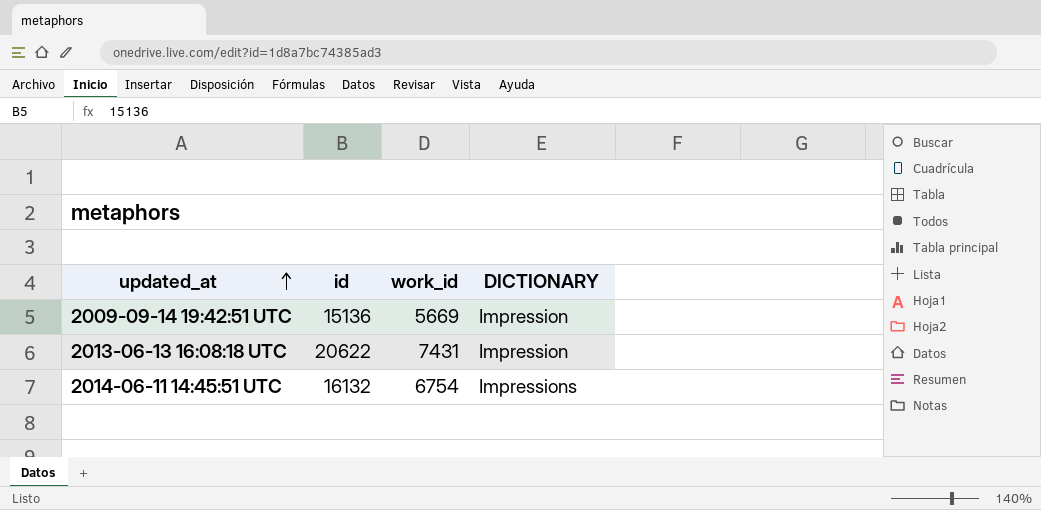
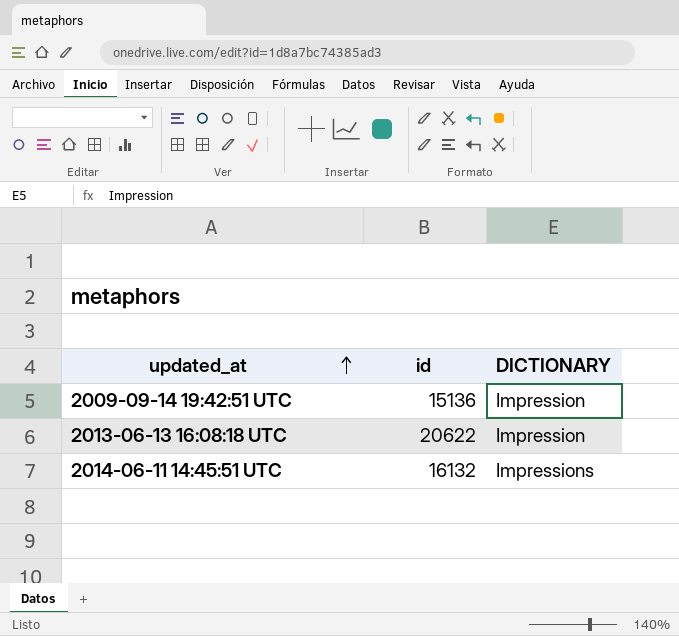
column work_id | position: 3 -> none

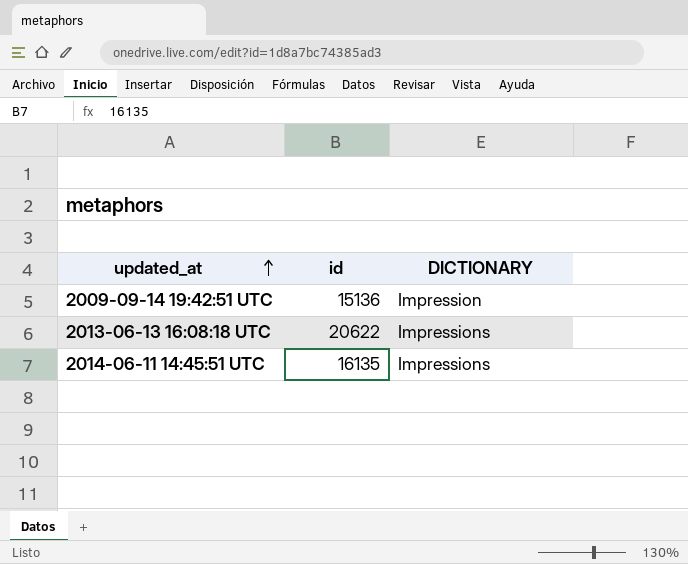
2013-06-13 16:08:18 UTC | DICTIONARY: Impression -> Impressions
2014-06-11 14:45:51 UTC | id: 16132 -> 16135

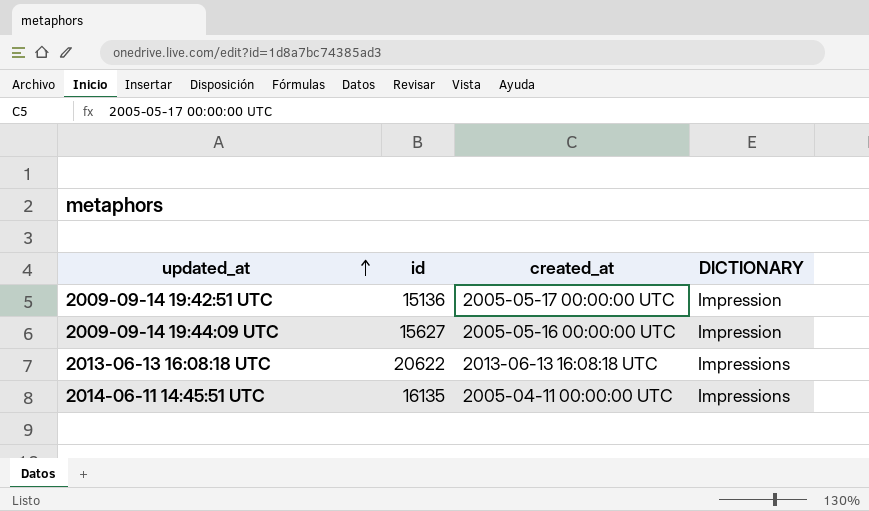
column created_at | position: none -> 3
row 2009-09-14 19:44:09 UTC: none -> 15627 | 2005-05-16 00:00:00 UTC | Impression

